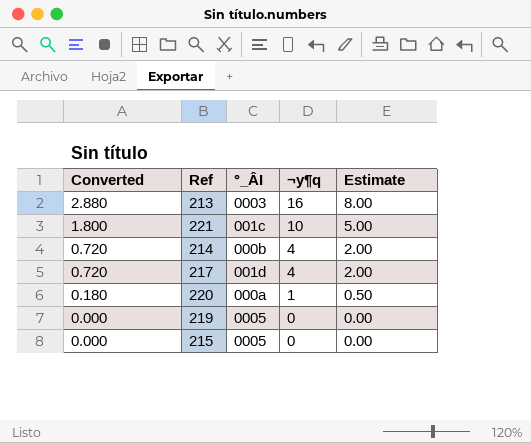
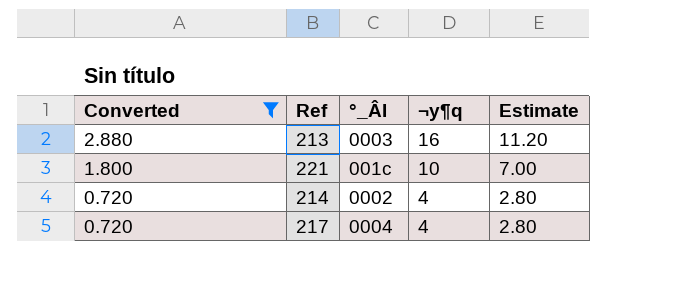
filter: none -> Converted >= 0.720
column Estimate | formula: [¬y¶q] * 0.5 -> [¬y¶q] * 0.7
214 | °_ÂI: 000b -> 0002
217 | °_ÂI: 001d -> 0004

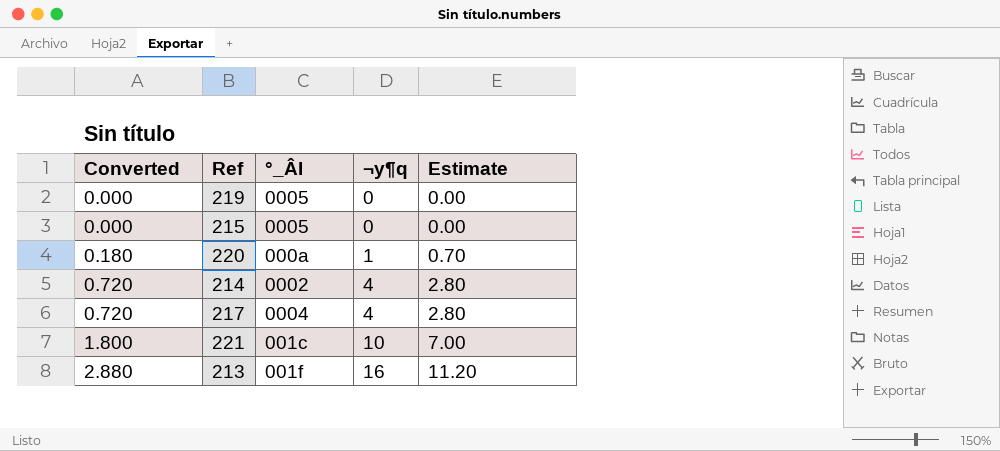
filter: Converted >= 0.720 -> none
row order: Converted descending -> Converted ascending
213 | °_ÂI: 0003 -> 001f

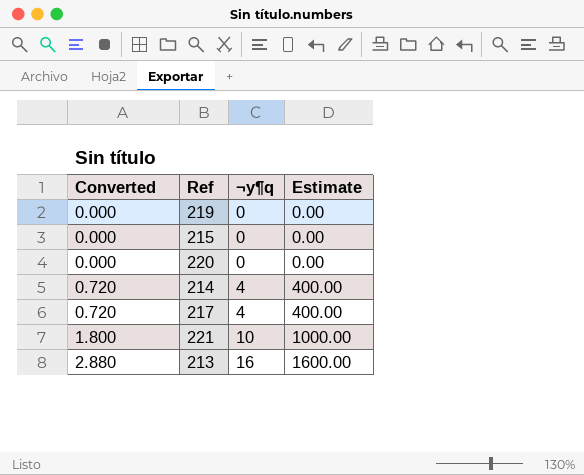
column °_ÂI | position: 3 -> none
column Estimate | formula: [¬y¶q] * 0.7 -> [¬y¶q] * 100
220 | Converted: 0.180 -> 0.000
220 | ¬y¶q: 1 -> 0

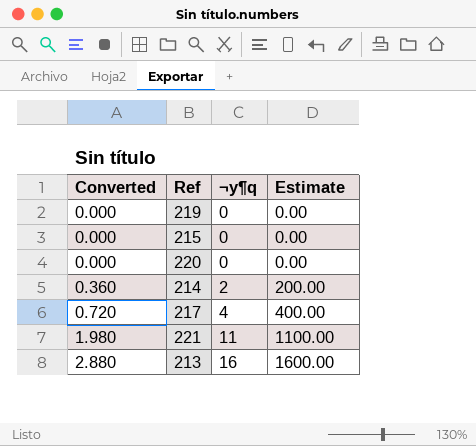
214 | Converted: 0.720 -> 0.360
214 | ¬y¶q: 4 -> 2
214 | Estimate: 400.00 -> 200.00
221 | Converted: 1.800 -> 1.980
221 | ¬y¶q: 10 -> 11
221 | Estimate: 1000.00 -> 1100.00

